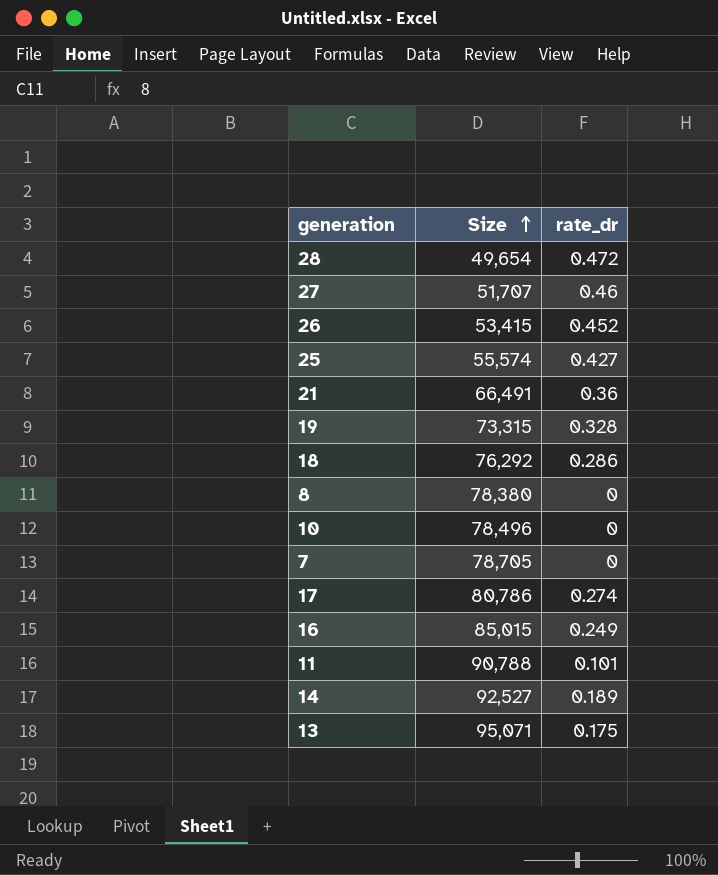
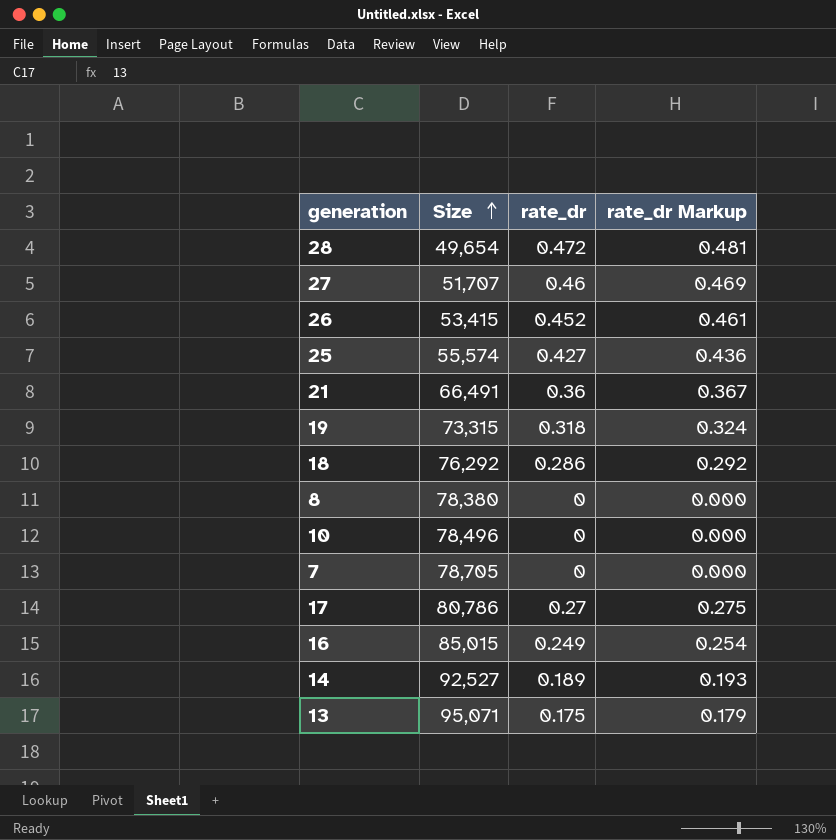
column rate_dr Markup | formula: none -> [rate_dr] * 1.02
row 11: 90,788 | 0.101 -> none
19 | rate_dr: 0.328 -> 0.318
17 | rate_dr: 0.274 -> 0.27

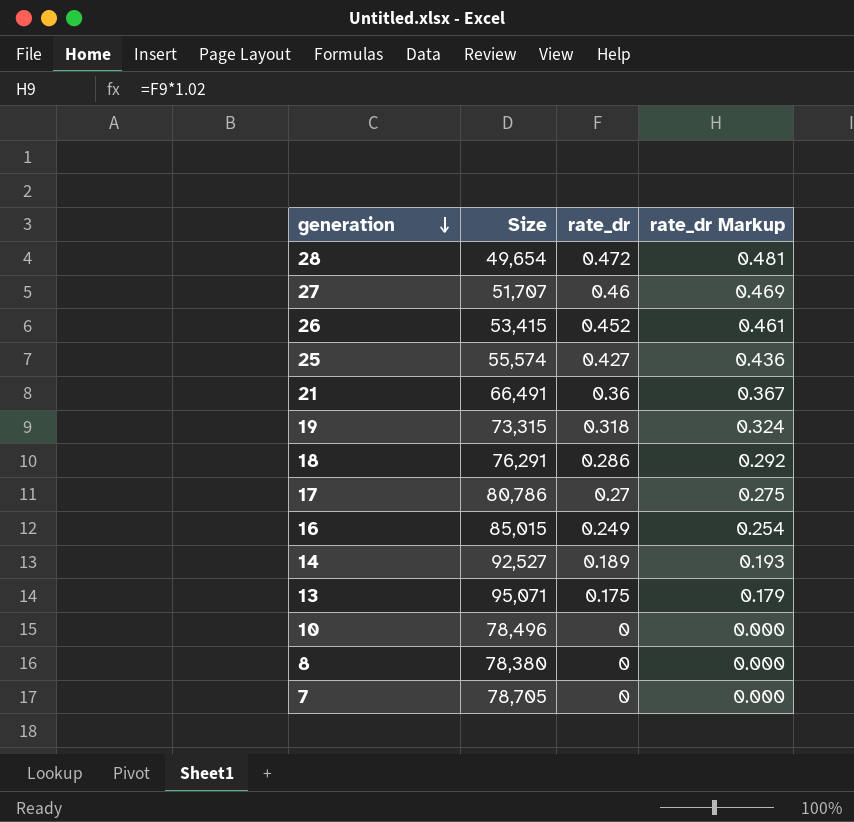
row order: Size ascending -> generation descending
18 | Size: 76,292 -> 76,291

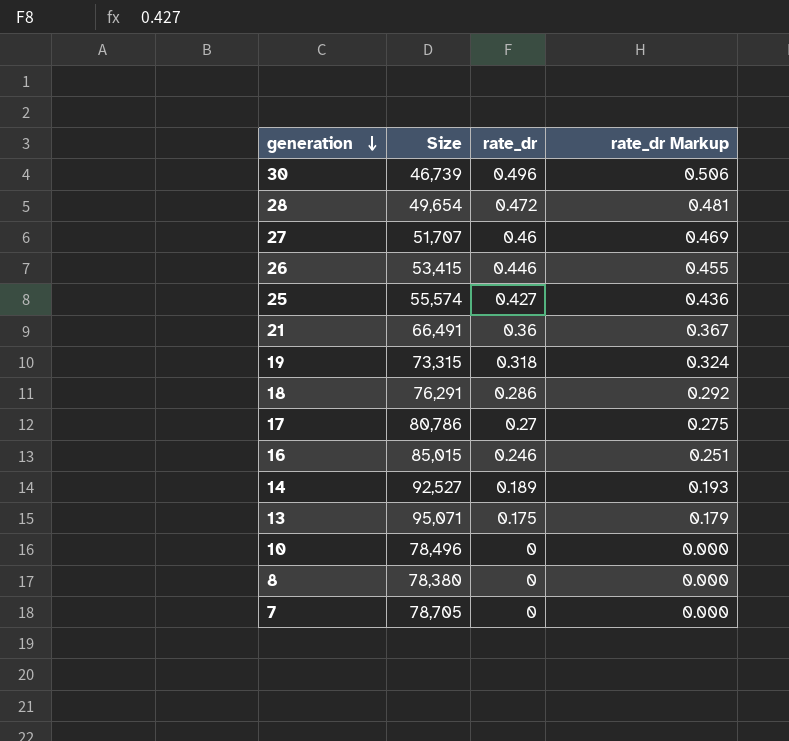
row 30: none -> 46,739 | 0.496 | 0.506
26 | rate_dr: 0.452 -> 0.446
26 | rate_dr Markup: 0.461 -> 0.455
16 | rate_dr: 0.249 -> 0.246
16 | rate_dr Markup: 0.254 -> 0.251

